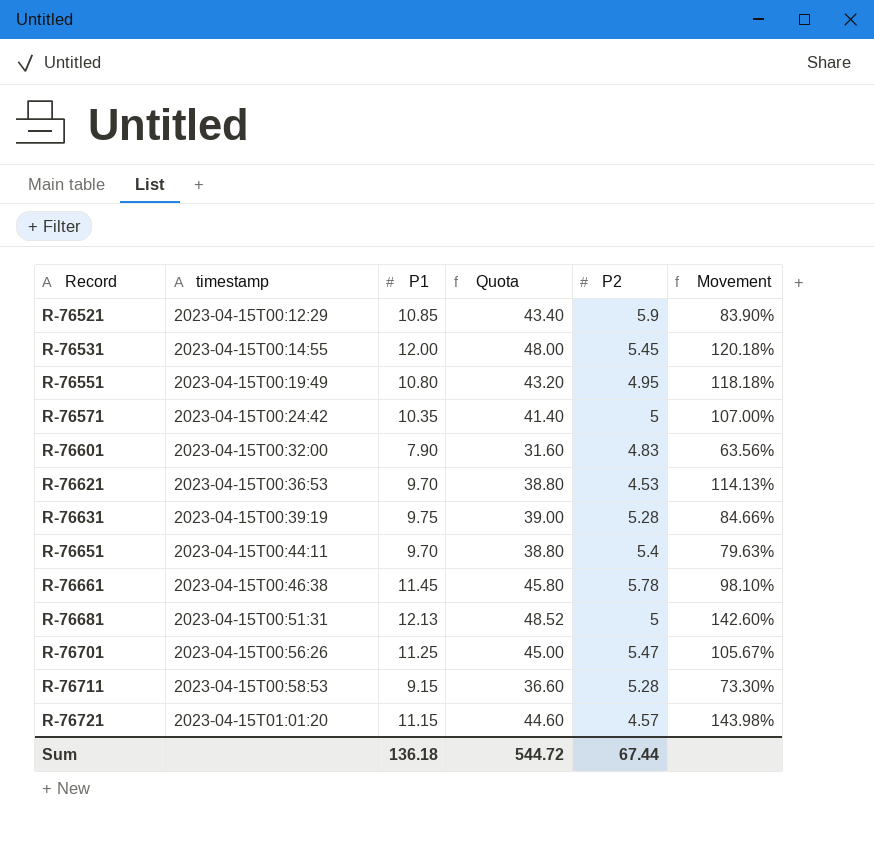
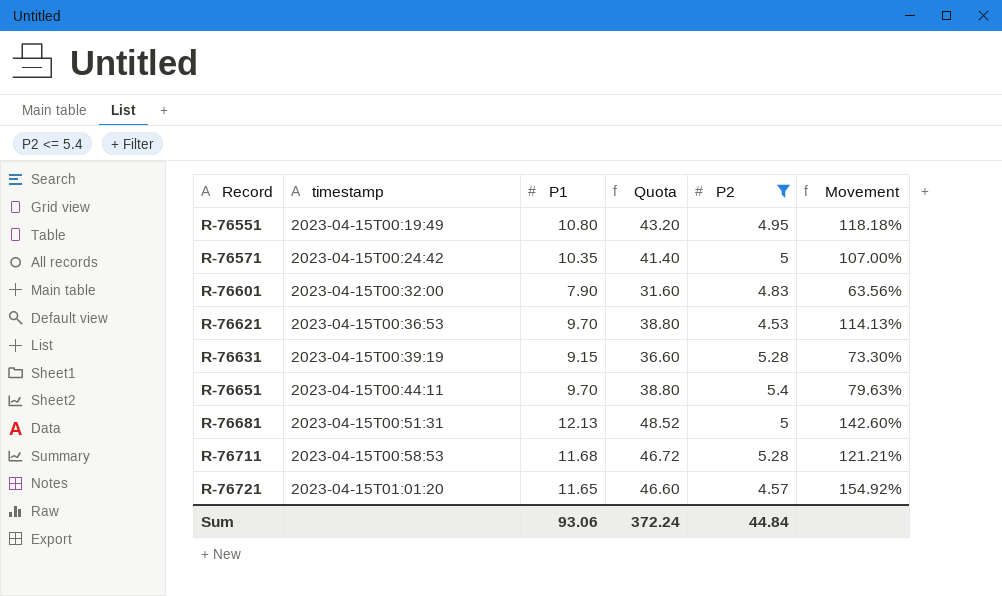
filter: none -> P2 <= 5.4
R-76631 | P1: 9.75 -> 9.15
R-76631 | Quota: 39.00 -> 36.60
R-76631 | Movement: 84.66% -> 73.30%
R-76711 | P1: 9.15 -> 11.68
R-76711 | Quota: 36.60 -> 46.72
R-76711 | Movement: 73.30% -> 121.21%
R-76721 | P1: 11.15 -> 11.65
R-76721 | Quota: 44.60 -> 46.60
R-76721 | Movement: 143.98% -> 154.92%
Sum | P1: 136.18 -> 93.06
Sum | Quota: 544.72 -> 372.24
Sum | P2: 67.44 -> 44.84

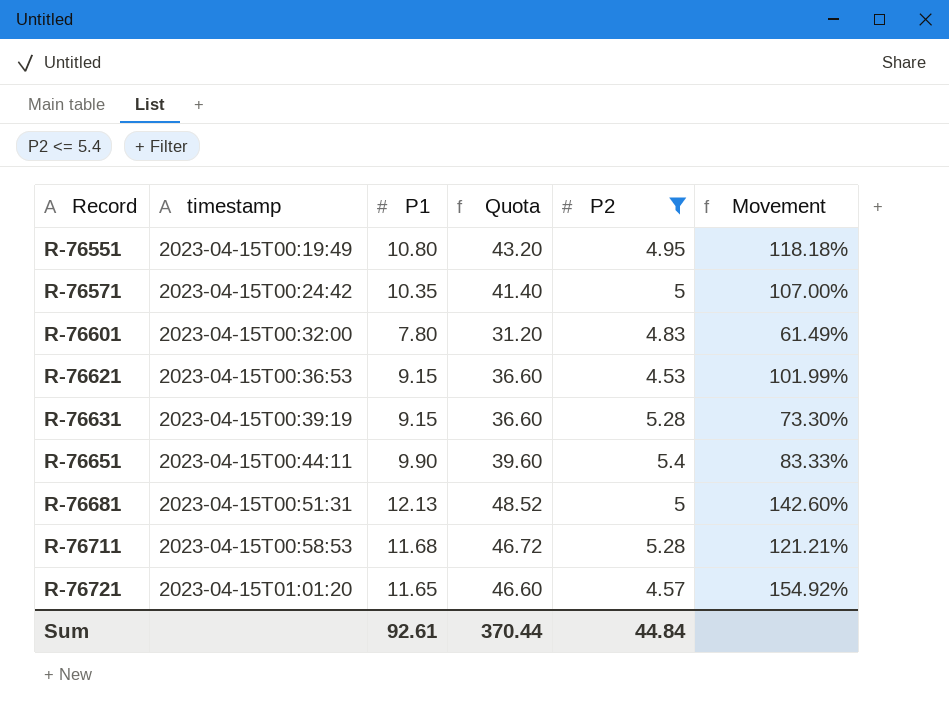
R-76601 | P1: 7.90 -> 7.80
R-76601 | Quota: 31.60 -> 31.20
R-76601 | Movement: 63.56% -> 61.49%
R-76621 | P1: 9.70 -> 9.15
R-76621 | Quota: 38.80 -> 36.60
R-76621 | Movement: 114.13% -> 101.99%
R-76651 | P1: 9.70 -> 9.90
R-76651 | Quota: 38.80 -> 39.60
R-76651 | Movement: 79.63% -> 83.33%
Sum | P1: 93.06 -> 92.61
Sum | Quota: 372.24 -> 370.44

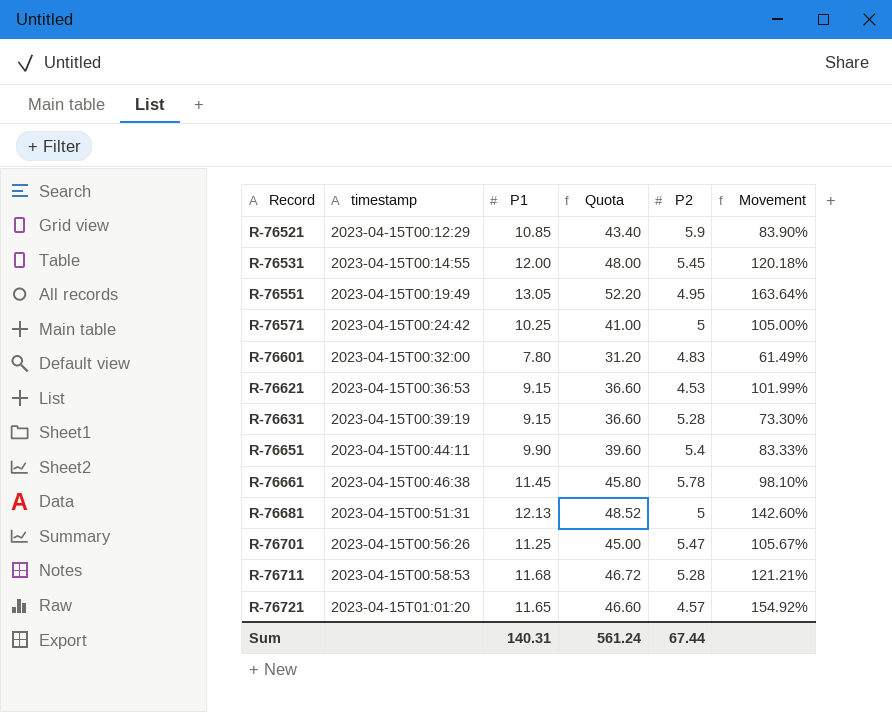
filter: P2 <= 5.4 -> none
R-76551 | P1: 10.80 -> 13.05
R-76551 | Quota: 43.20 -> 52.20
R-76551 | Movement: 118.18% -> 163.64%
R-76571 | P1: 10.35 -> 10.25
R-76571 | Quota: 41.40 -> 41.00
R-76571 | Movement: 107.00% -> 105.00%
Sum | P1: 92.61 -> 140.31
Sum | Quota: 370.44 -> 561.24
Sum | P2: 44.84 -> 67.44

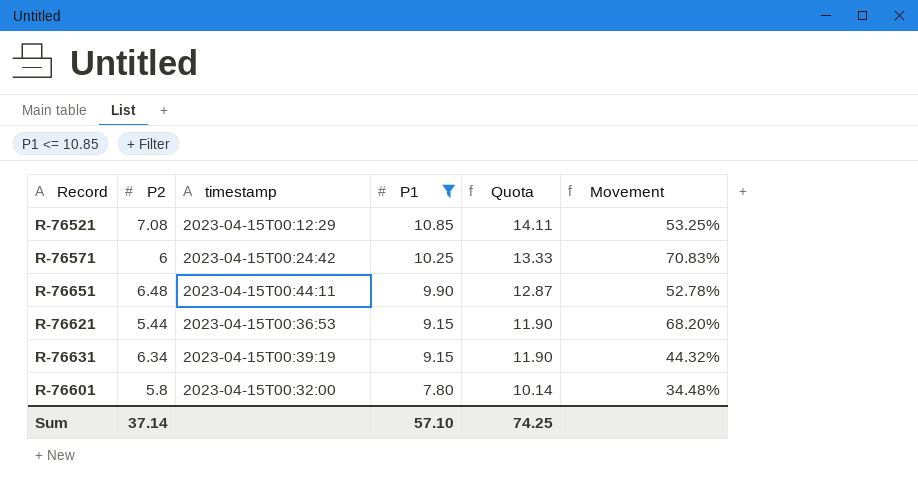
filter: none -> P1 <= 10.85
row order: Record ascending -> P1 descending
column P2 | position: 5 -> 2
column Quota | formula: [P1] * 4 -> [P1] * 1.3
R-76521 | P2: 5.9 -> 7.08
R-76521 | Movement: 83.90% -> 53.25%
R-76571 | P2: 5 -> 6
R-76571 | Movement: 105.00% -> 70.83%
R-76651 | P2: 5.4 -> 6.48
R-76651 | Movement: 83.33% -> 52.78%
R-76621 | P2: 4.53 -> 5.44
R-76621 | Movement: 101.99% -> 68.20%
R-76631 | P2: 5.28 -> 6.34
R-76631 | Movement: 73.30% -> 44.32%
R-76601 | P2: 4.83 -> 5.8
R-76601 | Movement: 61.49% -> 34.48%
Sum | P2: 67.44 -> 37.14
Sum | P1: 140.31 -> 57.10
Sum | Quota: 561.24 -> 74.25

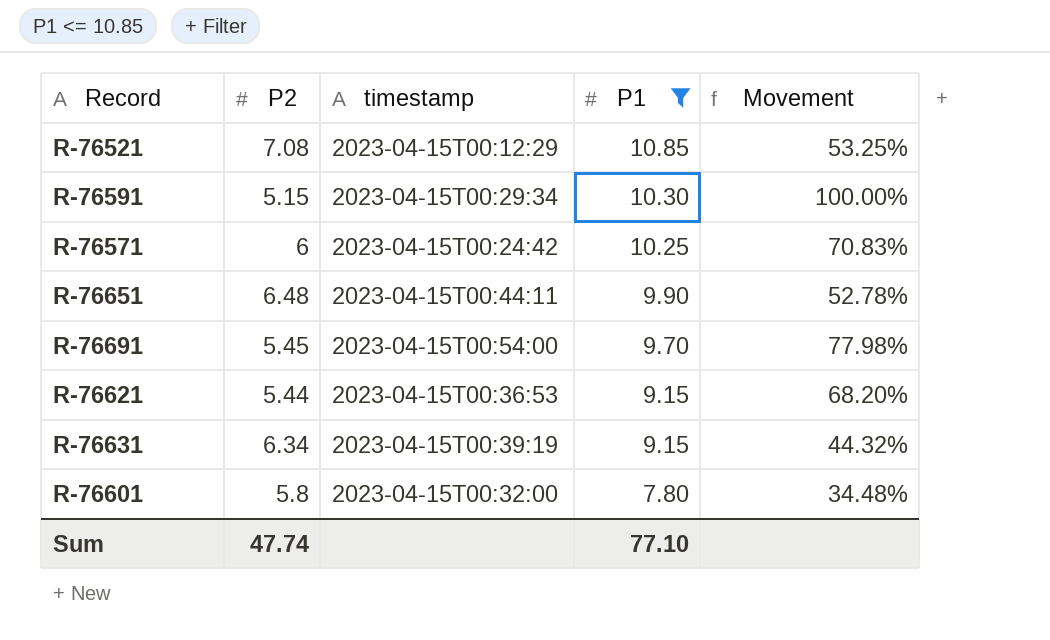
column Quota | formula: [P1] * 1.3 -> none
row R-76591: none -> 5.15 | 2023-04-15T00:29:34 | 10.30 | 100.00%
row R-76691: none -> 5.45 | 2023-04-15T00:54:00 | 9.70 | 77.98%
Sum | P2: 37.14 -> 47.74
Sum | P1: 57.10 -> 77.10

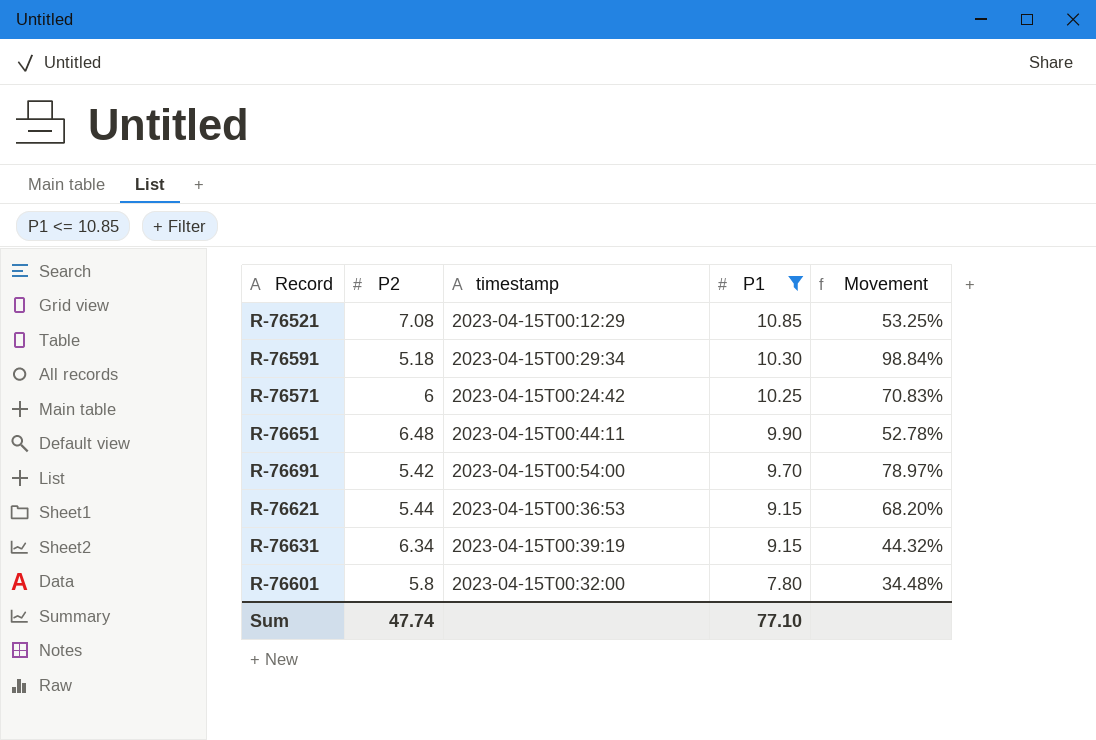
R-76591 | P2: 5.15 -> 5.18
R-76591 | Movement: 100.00% -> 98.84%
R-76691 | P2: 5.45 -> 5.42
R-76691 | Movement: 77.98% -> 78.97%

